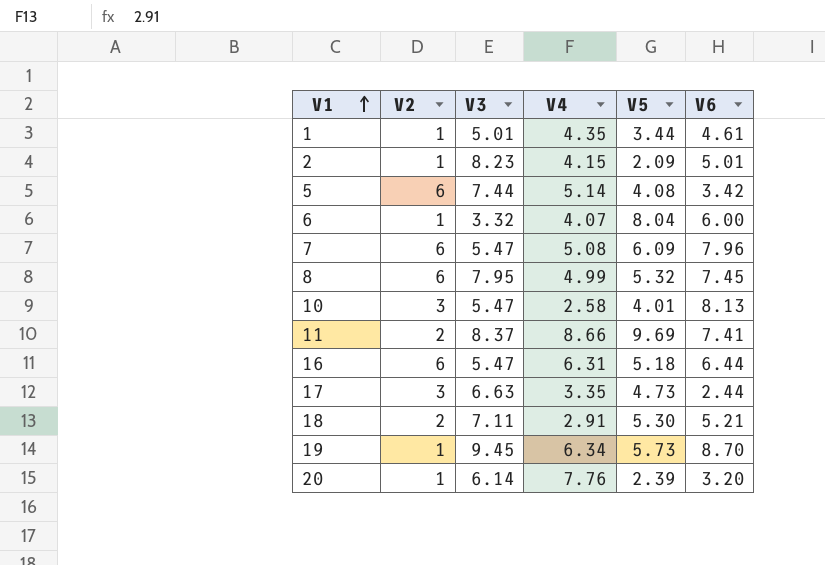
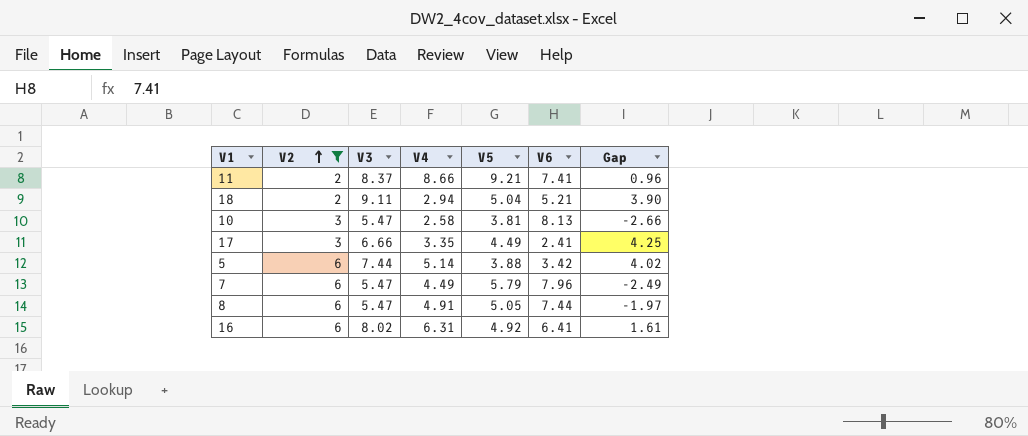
filter: none -> V2 != 1
row order: V1 ascending -> V2 ascending
column Gap | formula: none -> [V3] - [V6]
11 | V5: 9.69 -> 9.21
18 | V3: 7.11 -> 9.11
18 | V4: 2.91 -> 2.94
18 | V5: 5.30 -> 5.04
10 | V5: 4.01 -> 3.81
17 | V3: 6.63 -> 6.66
17 | V5: 4.73 -> 4.49
17 | V6: 2.44 -> 2.41
5 | V5: 4.08 -> 3.88
7 | V4: 5.08 -> 4.49
7 | V5: 6.09 -> 5.79
8 | V3: 7.95 -> 5.47
8 | V4: 4.99 -> 4.91
8 | V5: 5.32 -> 5.05
8 | V6: 7.45 -> 7.44
16 | V3: 5.47 -> 8.02
16 | V5: 5.18 -> 4.92
16 | V6: 6.44 -> 6.41

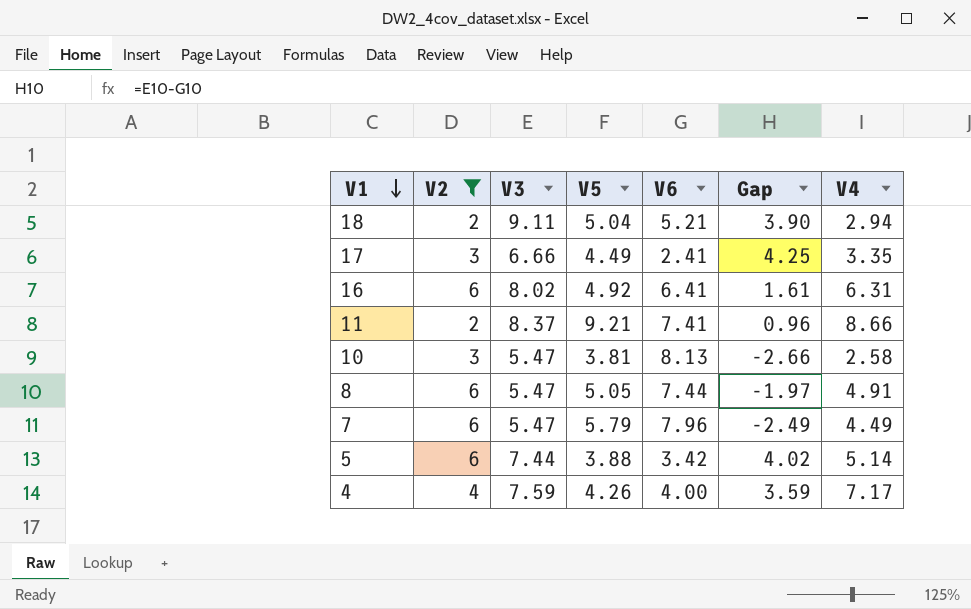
row order: V2 ascending -> V1 descending
column V4 | position: 4 -> 7
row 4: none -> 4 | 7.59 | 4.26 | 4.00 | 3.59 | 7.17

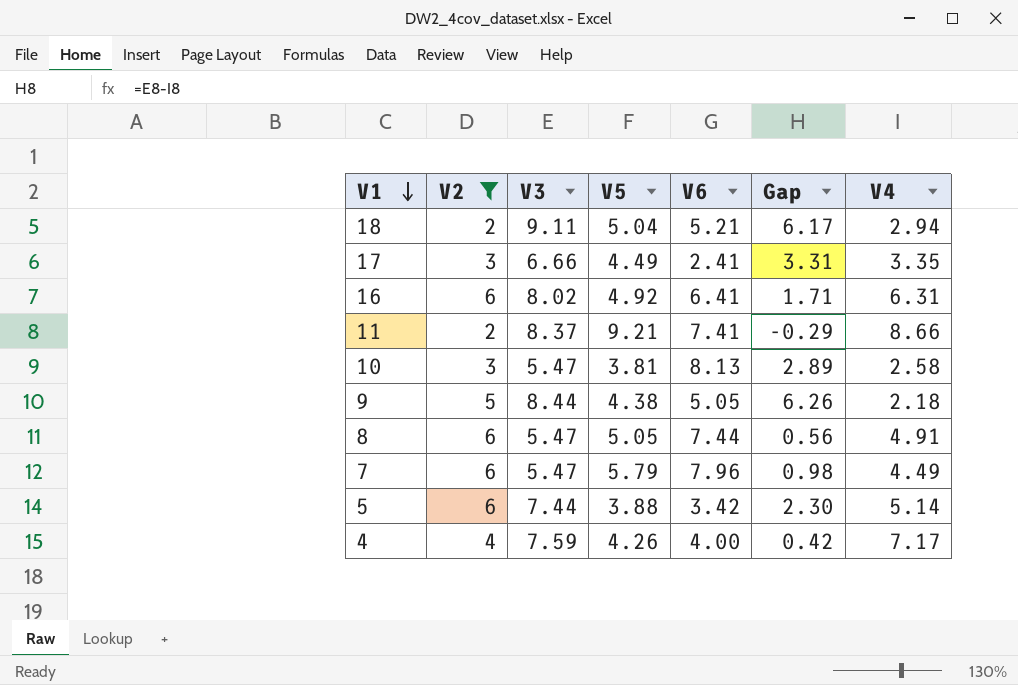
column Gap | formula: [V3] - [V6] -> [V3] - [V4]
row 9: none -> 5 | 8.44 | 4.38 | 5.05 | 6.26 | 2.18

